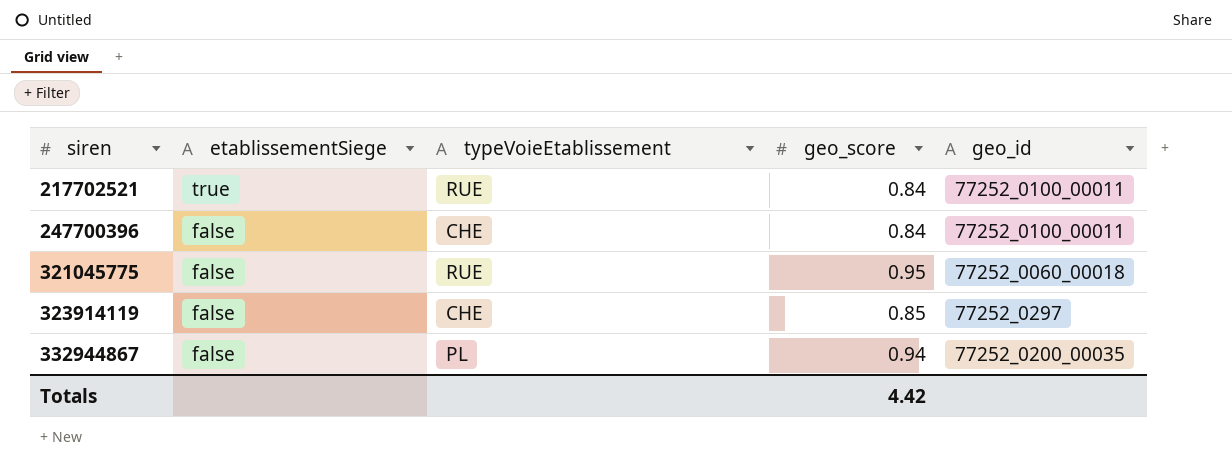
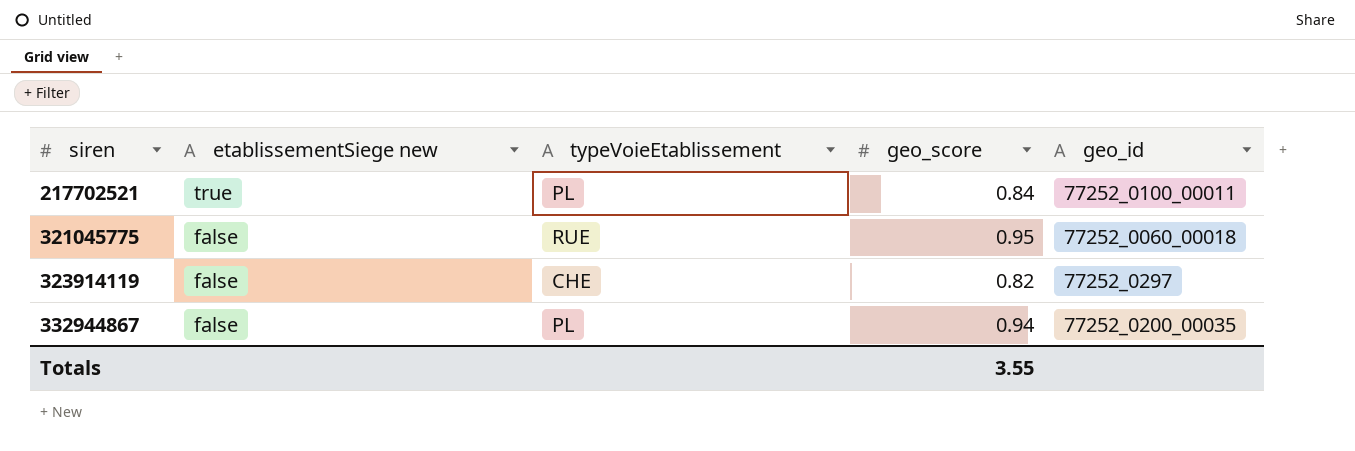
column name: etablissementSiege -> etablissementSiege new
row 247700396: false | CHE | 0.84 | 77252_0100_00011 -> none
217702521 | typeVoieEtablissement: RUE -> PL
323914119 | geo_score: 0.85 -> 0.82
Totals | geo_score: 4.42 -> 3.55

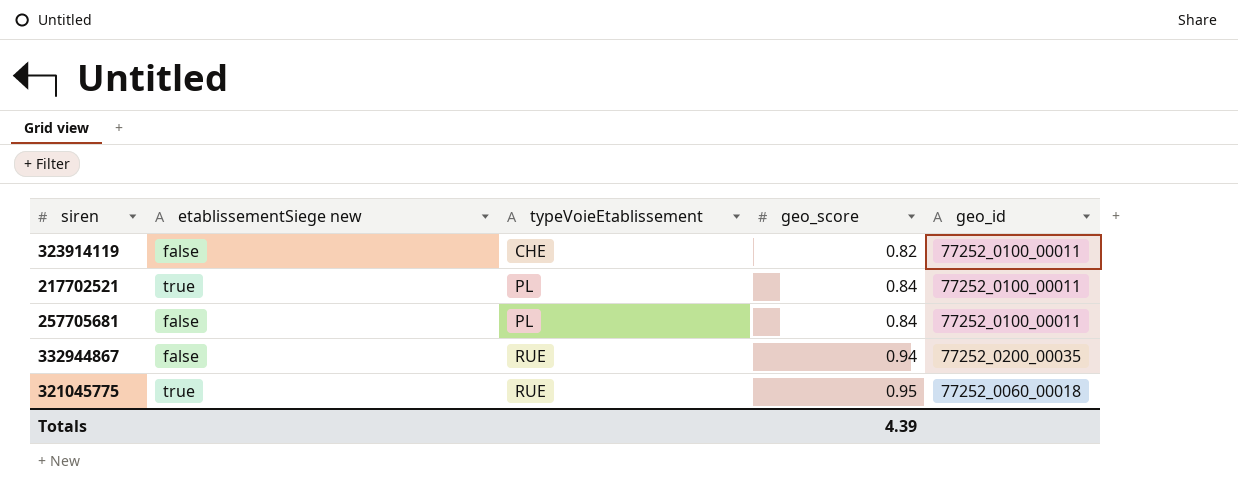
row order: siren ascending -> typeVoieEtablissement ascending
323914119 | geo_id: 77252_0297 -> 77252_0100_00011
row 257705681: none -> false | PL | 0.84 | 77252_0100_00011
332944867 | typeVoieEtablissement: PL -> RUE
321045775 | etablissementSiege new: false -> true
Totals | geo_score: 3.55 -> 4.39

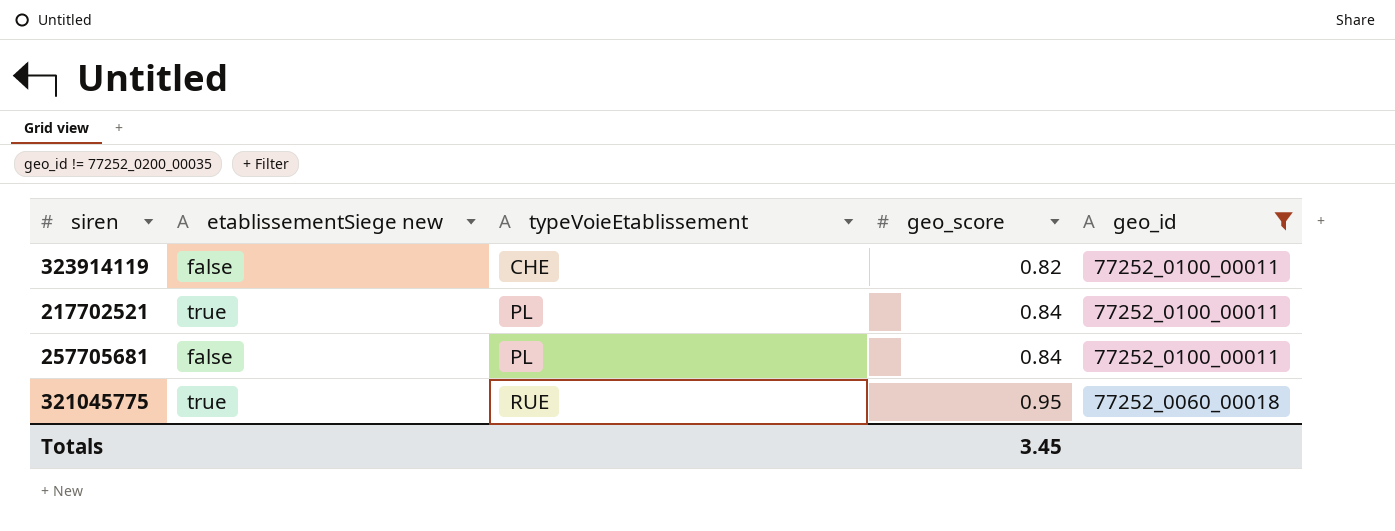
filter: none -> geo_id != 77252_0200_00035
Totals | geo_score: 4.39 -> 3.45

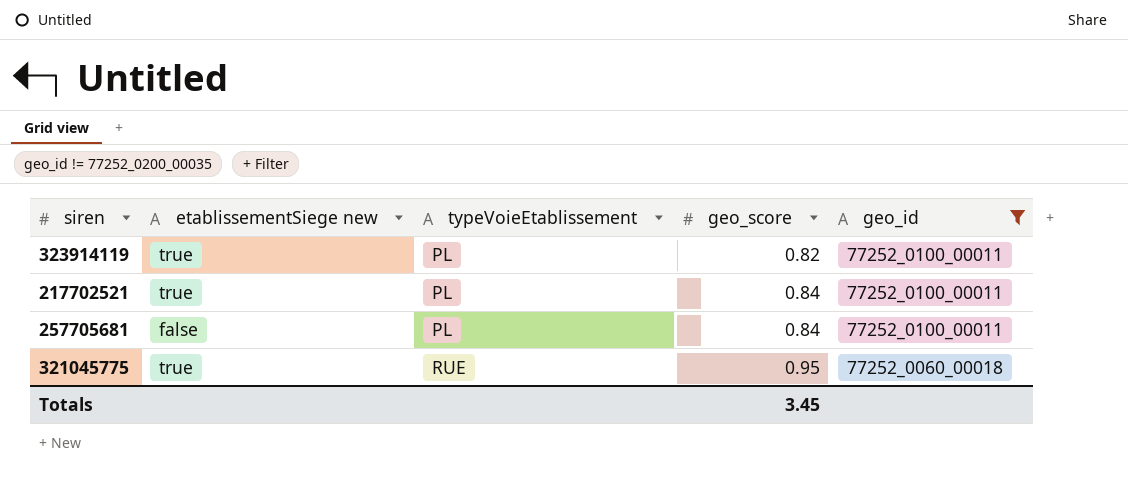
323914119 | etablissementSiege new: false -> true
323914119 | typeVoieEtablissement: CHE -> PL

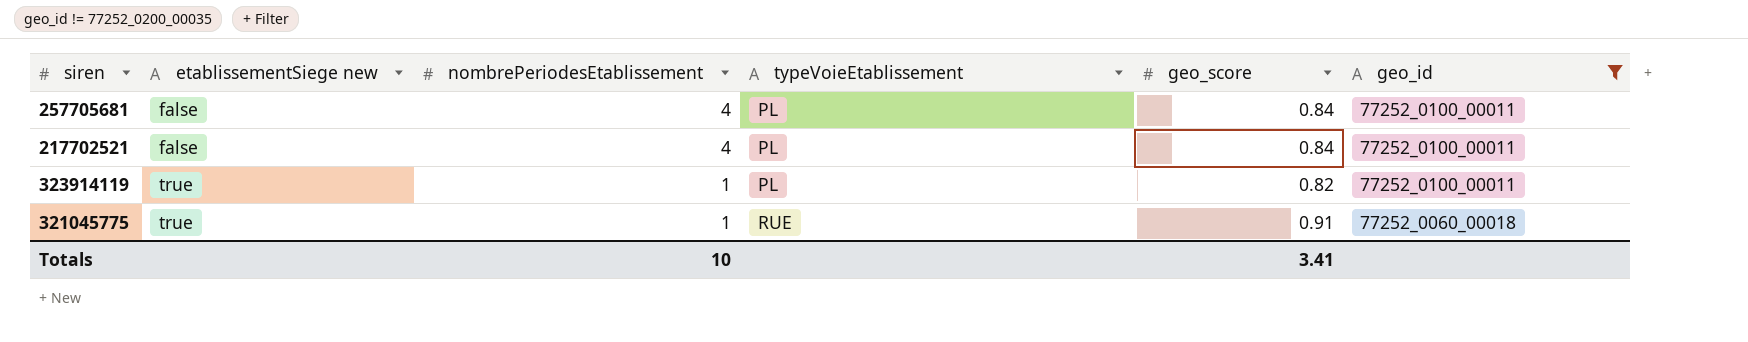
row order: typeVoieEtablissement ascending -> etablissementSiege new ascending
column nombrePeriodesEtablissement | position: none -> 3
217702521 | etablissementSiege new: true -> false
321045775 | geo_score: 0.95 -> 0.91
Totals | geo_score: 3.45 -> 3.41

